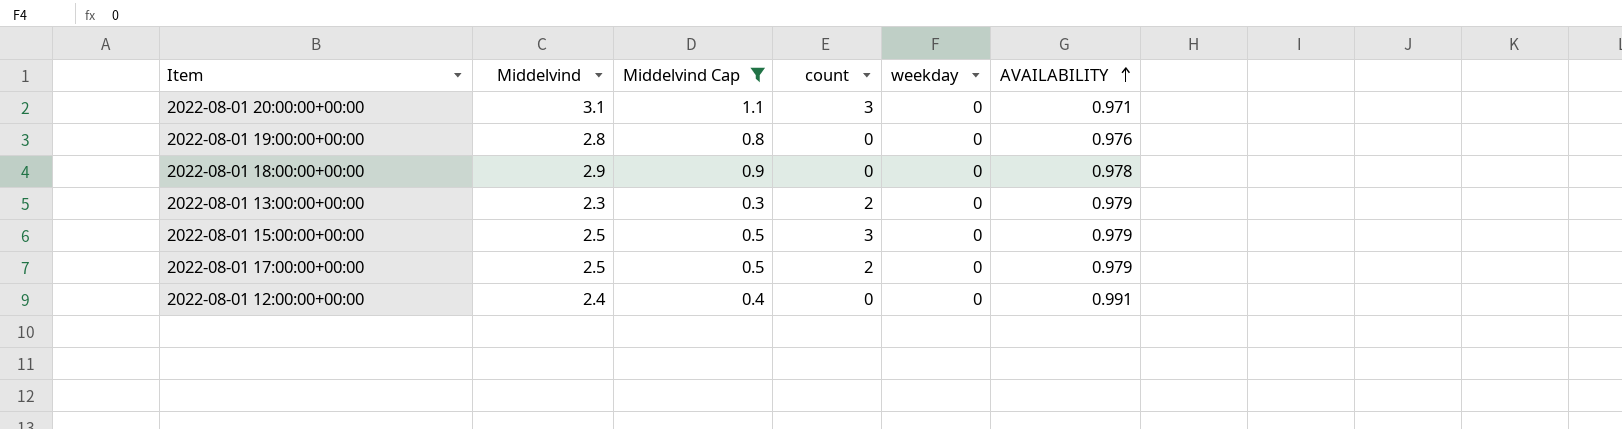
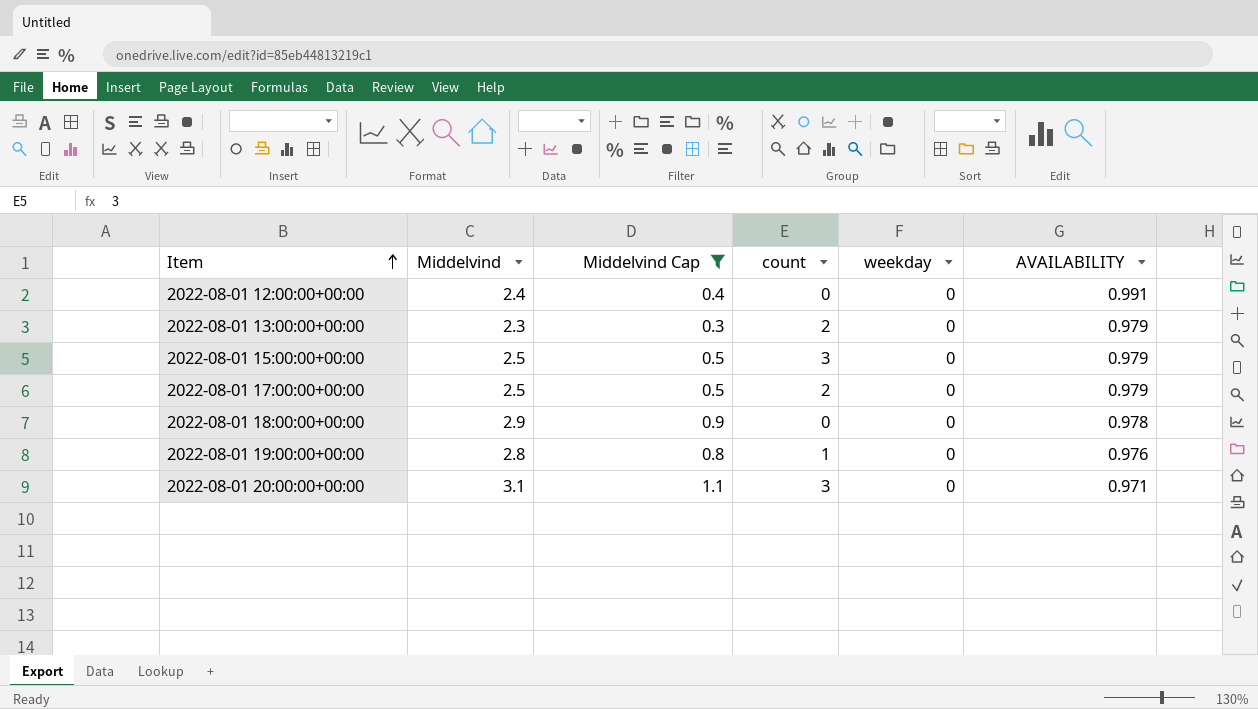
row order: AVAILABILITY ascending -> Item ascending
2022-08-01 19:00:00+00:00 | count: 0 -> 1

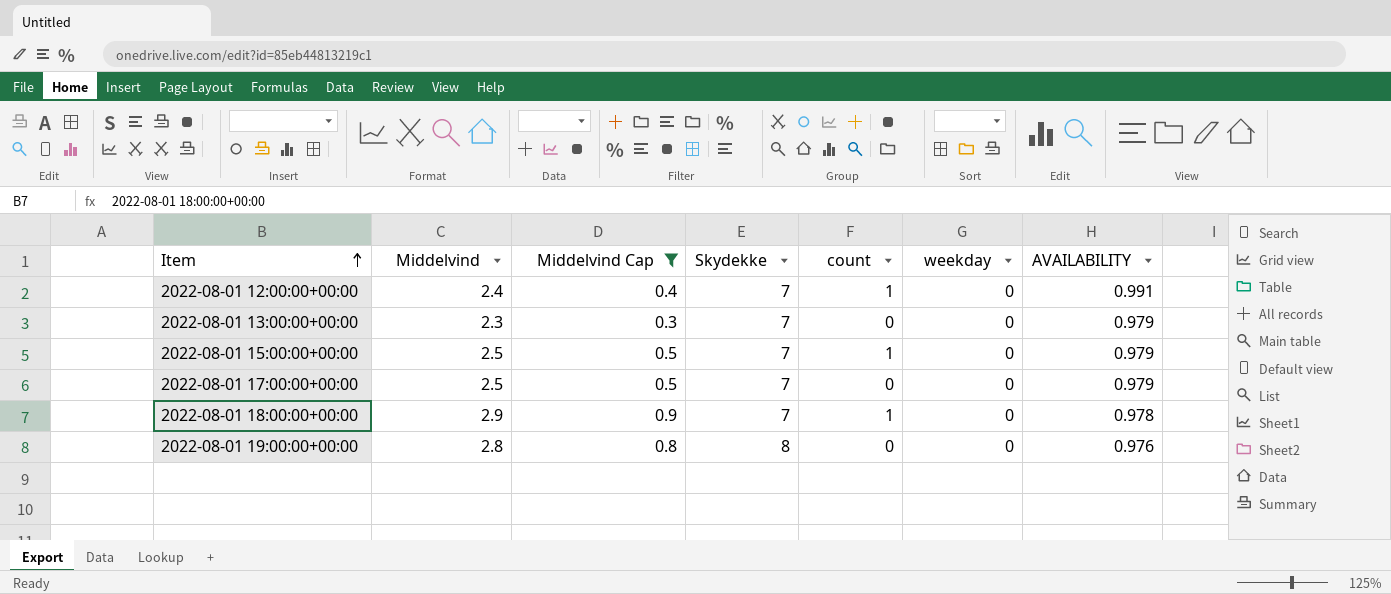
column Skydekke | position: none -> 4
row 2022-08-01 20:00:00+00:00: 3.1 | 1.1 | 3 | 0 | 0.971 -> none
2022-08-01 12:00:00+00:00 | count: 0 -> 1
2022-08-01 13:00:00+00:00 | count: 2 -> 0
2022-08-01 15:00:00+00:00 | count: 3 -> 1
2022-08-01 17:00:00+00:00 | count: 2 -> 0
2022-08-01 18:00:00+00:00 | count: 0 -> 1
2022-08-01 19:00:00+00:00 | count: 1 -> 0

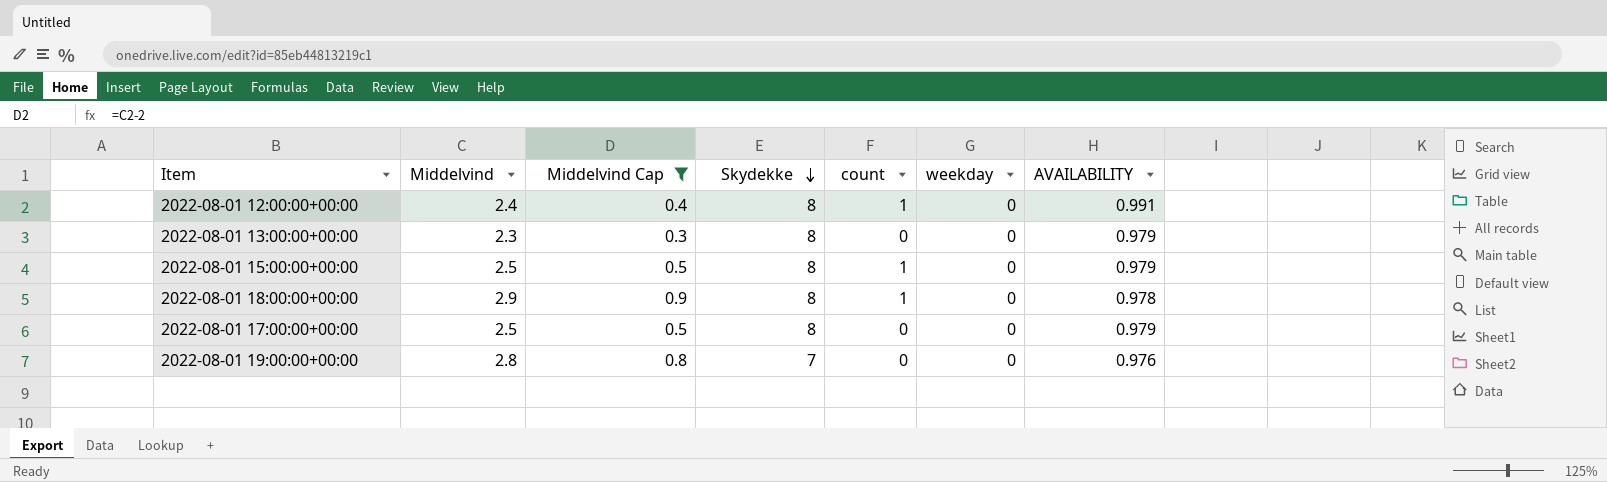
row order: Item ascending -> Skydekke descending
2022-08-01 12:00:00+00:00 | Skydekke: 7 -> 8
2022-08-01 13:00:00+00:00 | Skydekke: 7 -> 8
2022-08-01 15:00:00+00:00 | Skydekke: 7 -> 8
2022-08-01 18:00:00+00:00 | Skydekke: 7 -> 8
2022-08-01 17:00:00+00:00 | Skydekke: 7 -> 8
2022-08-01 19:00:00+00:00 | Skydekke: 8 -> 7

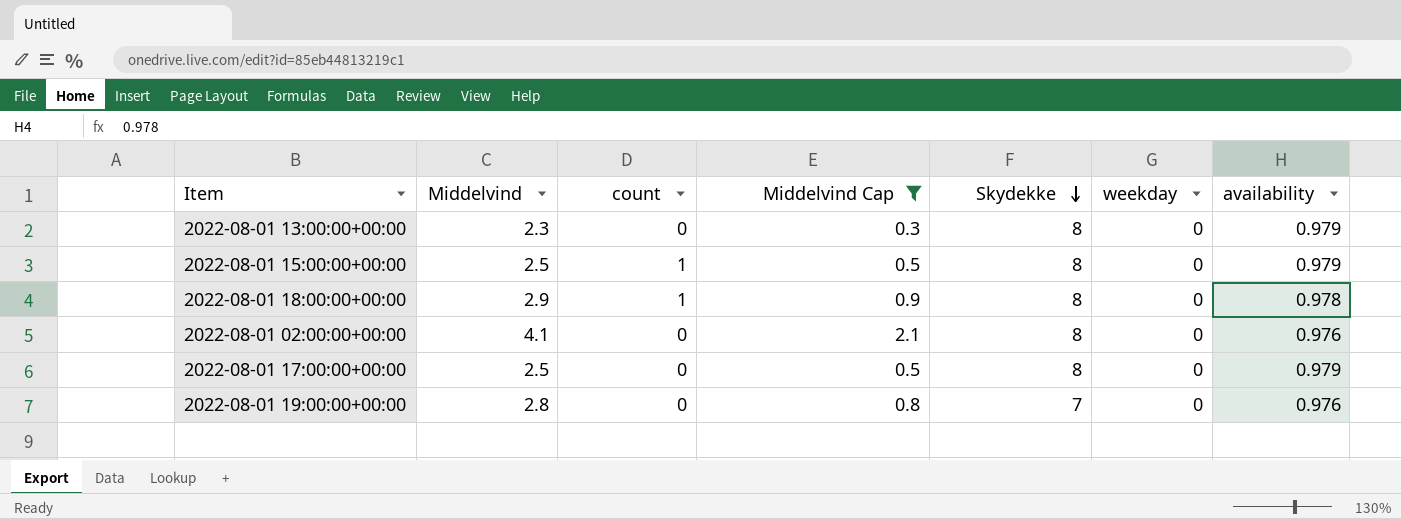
column count | position: 5 -> 3
column name: AVAILABILITY -> availability
row 2022-08-01 12:00:00+00:00: 2.4 | 0.4 | 8 | 1 | 0 | 0.991 -> none
row 2022-08-01 02:00:00+00:00: none -> 4.1 | 0 | 2.1 | 8 | 0 | 0.976

